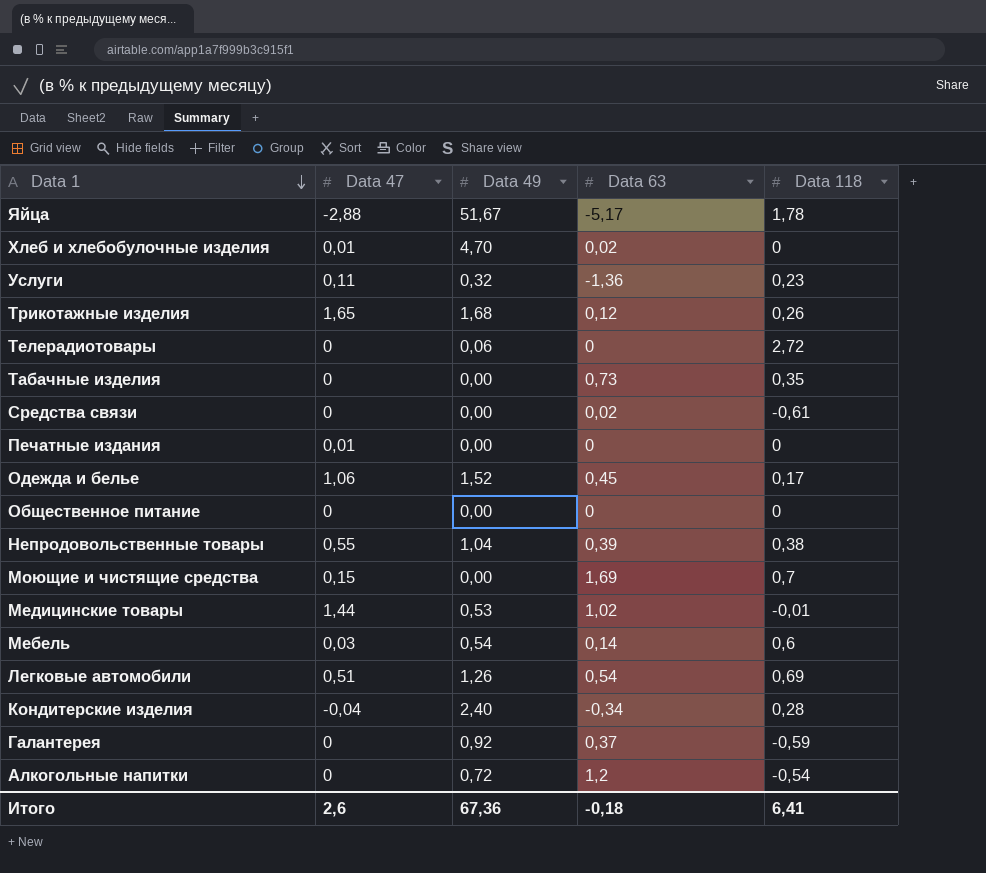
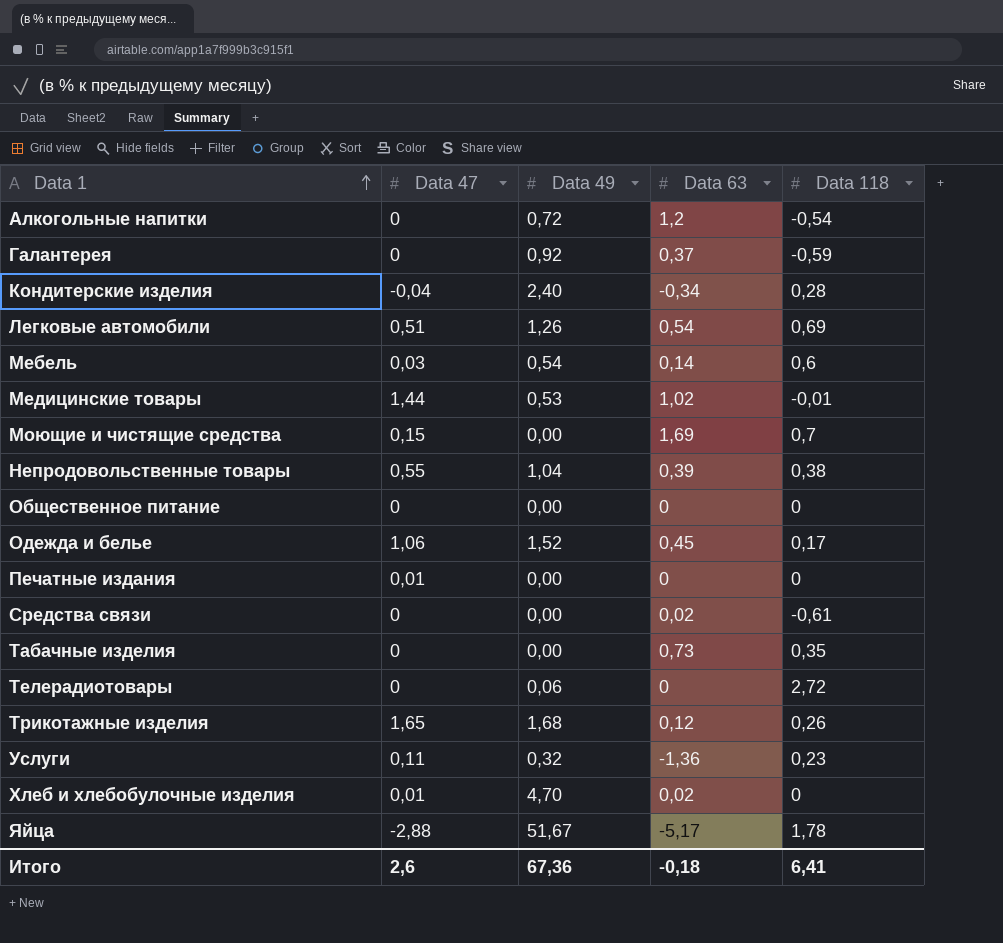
row order: Data 1 descending -> Data 1 ascending

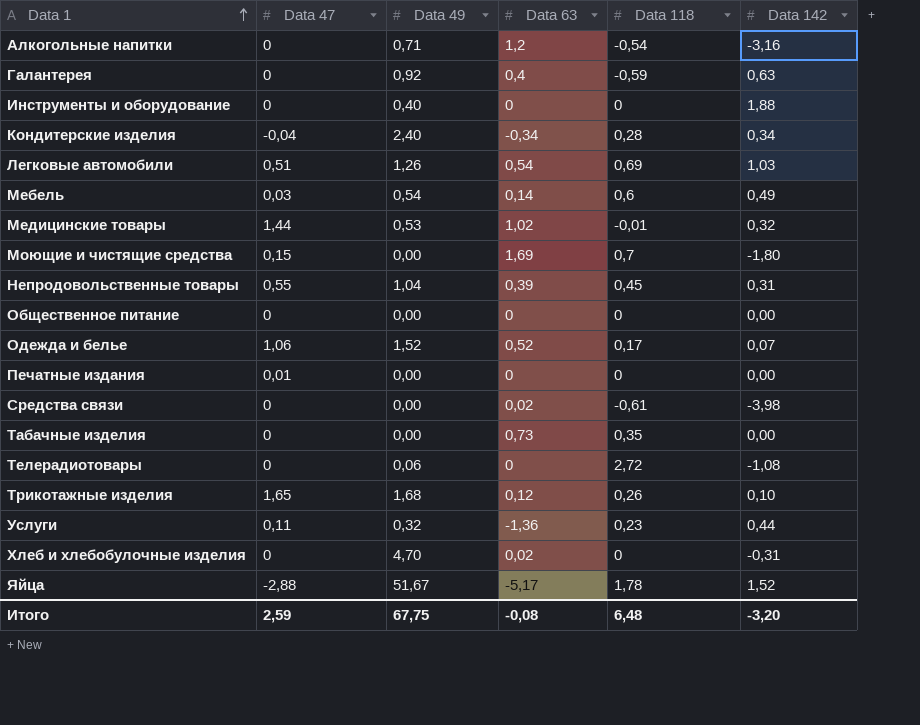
column Data 142 | position: none -> 6
Алкогольные напитки | Data 49: 0,72 -> 0,71
Галантерея | Data 63: 0,37 -> 0,4
row Инструменты и оборудование: none -> 0 | 0,40 | 0 | 0 | 1,88
Непродовольственные товары | Data 118: 0,38 -> 0,45
Одежда и белье | Data 63: 0,45 -> 0,52
Хлеб и хлебобулочные изделия | Data 47: 0,01 -> 0
Итого | Data 47: 2,6 -> 2,59
Итого | Data 49: 67,36 -> 67,75
Итого | Data 63: -0,18 -> -0,08
Итого | Data 118: 6,41 -> 6,48

